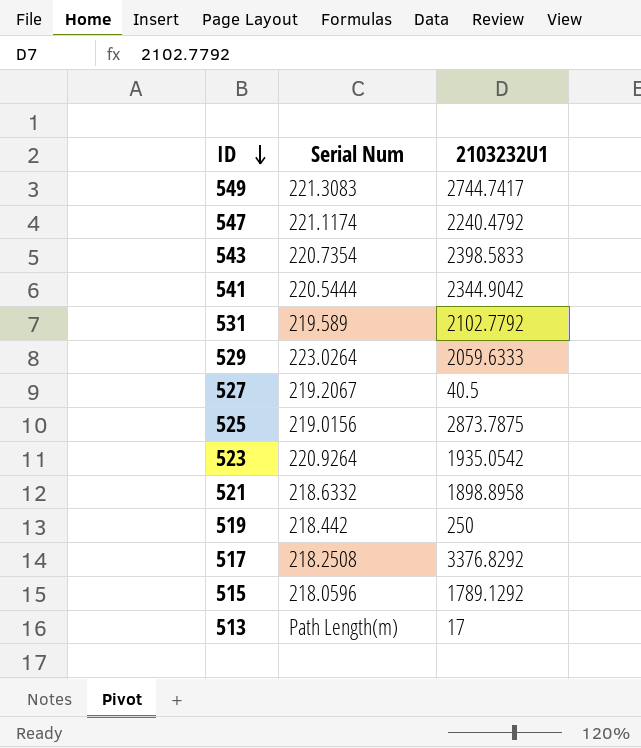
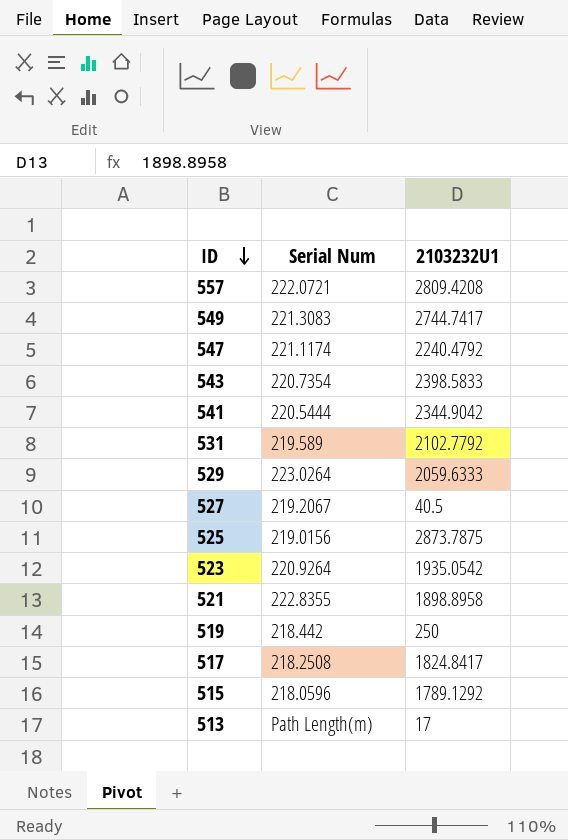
row 557: none -> 222.0721 | 2809.4208
521 | Serial Num: 218.6332 -> 222.8355
517 | 2103232U1: 3376.8292 -> 1824.8417

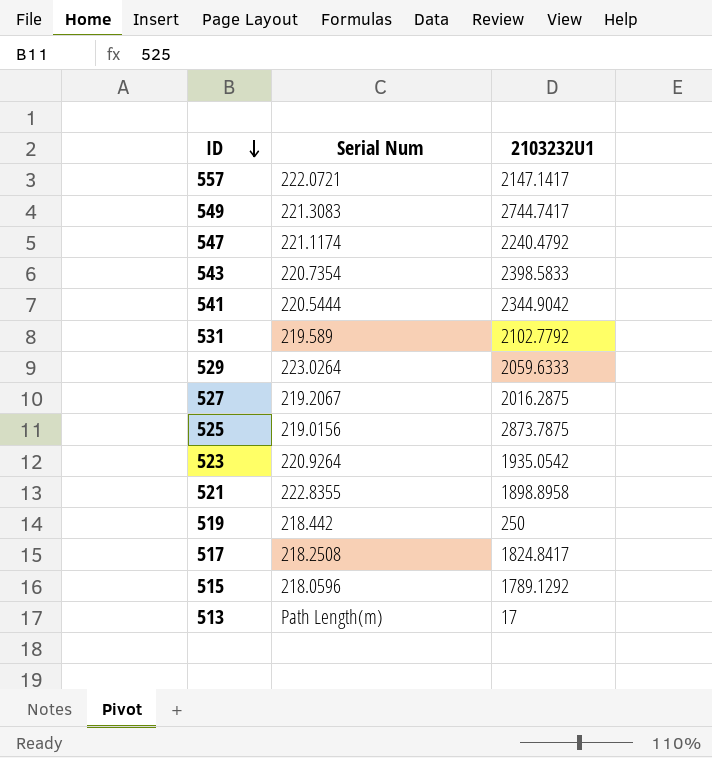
557 | 2103232U1: 2809.4208 -> 2147.1417
527 | 2103232U1: 40.5 -> 2016.2875

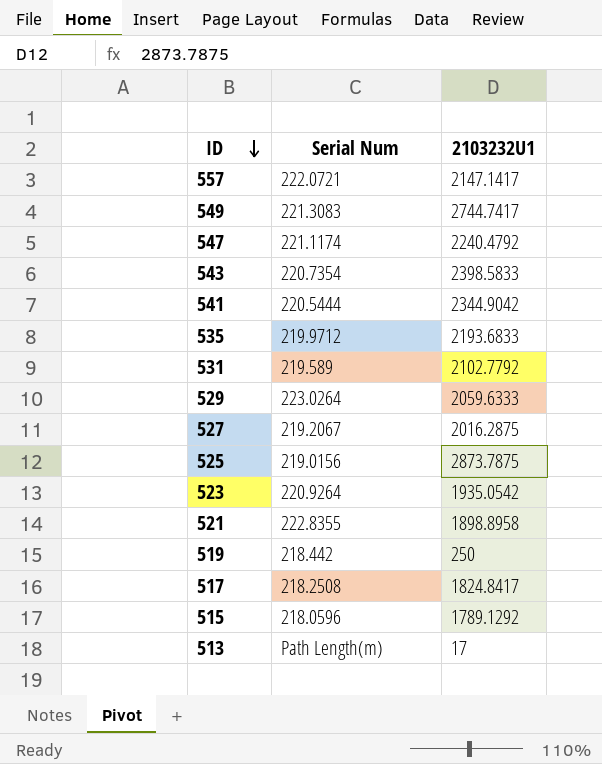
row 535: none -> 219.9712 | 2193.6833

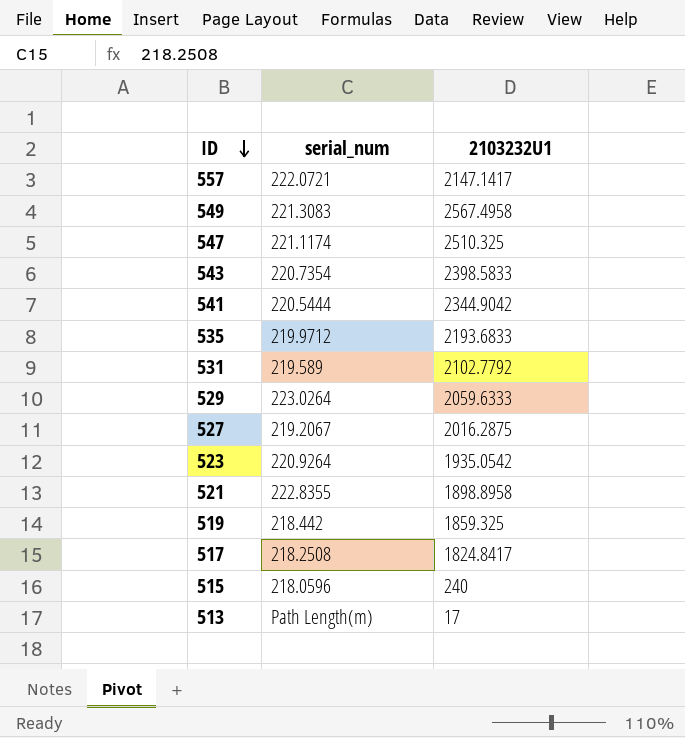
column name: Serial Num -> serial_num
row 525: 219.0156 | 2873.7875 -> none
549 | 2103232U1: 2744.7417 -> 2567.4958
547 | 2103232U1: 2240.4792 -> 2510.325
519 | 2103232U1: 250 -> 1859.325
515 | 2103232U1: 1789.1292 -> 240

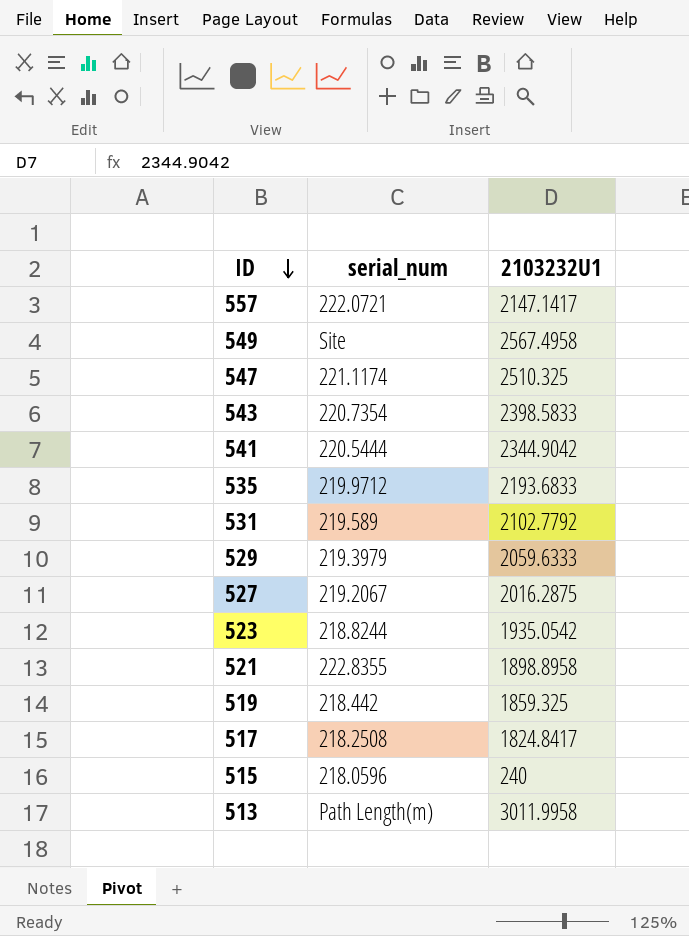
549 | serial_num: 221.3083 -> Site
529 | serial_num: 223.0264 -> 219.3979
523 | serial_num: 220.9264 -> 218.8244
513 | 2103232U1: 17 -> 3011.9958

